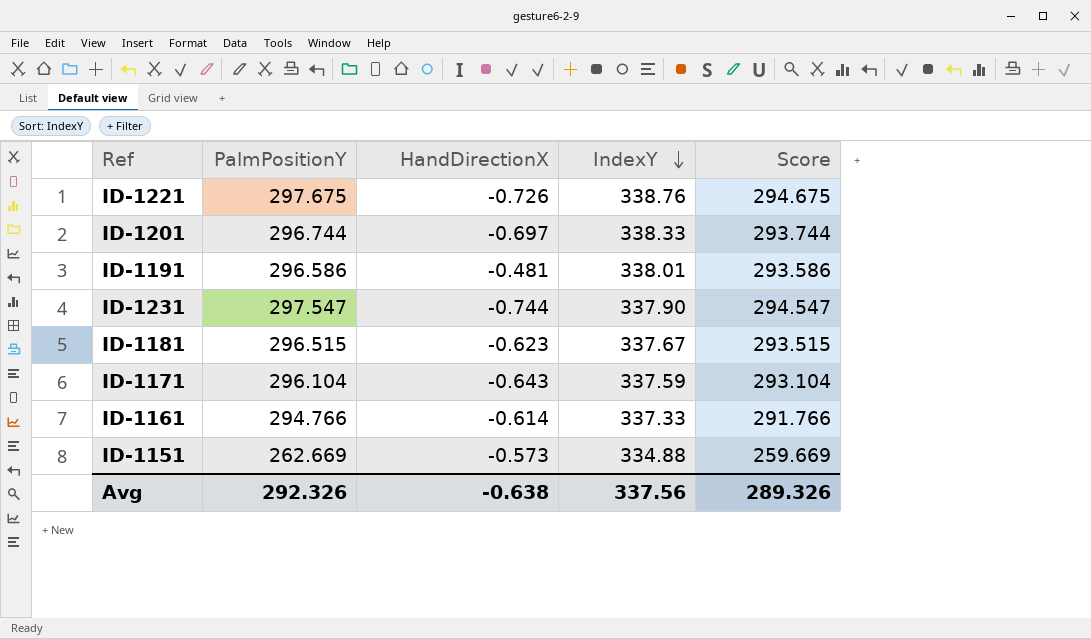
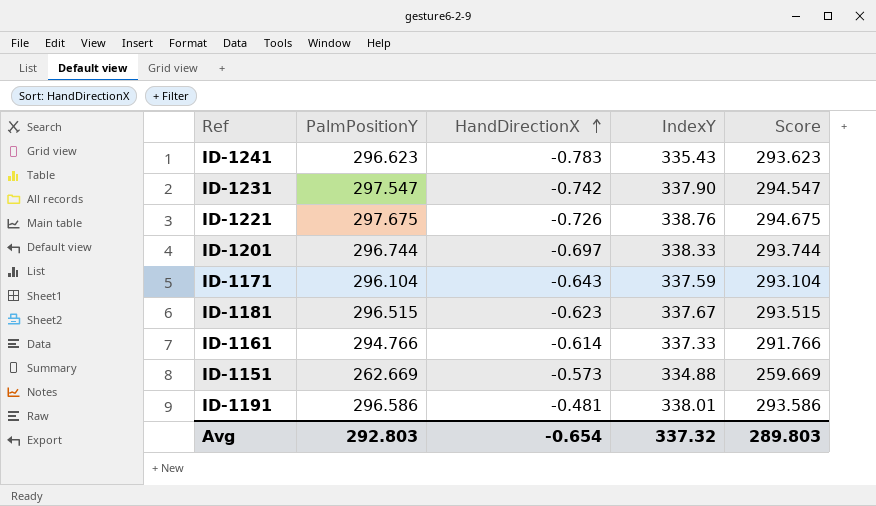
row order: IndexY descending -> HandDirectionX ascending
row ID-1241: none -> 296.623 | -0.783 | 335.43 | 293.623
ID-1231 | HandDirectionX: -0.744 -> -0.742
Avg | PalmPositionY: 292.326 -> 292.803
Avg | HandDirectionX: -0.638 -> -0.654
Avg | IndexY: 337.56 -> 337.32
Avg | Score: 289.326 -> 289.803

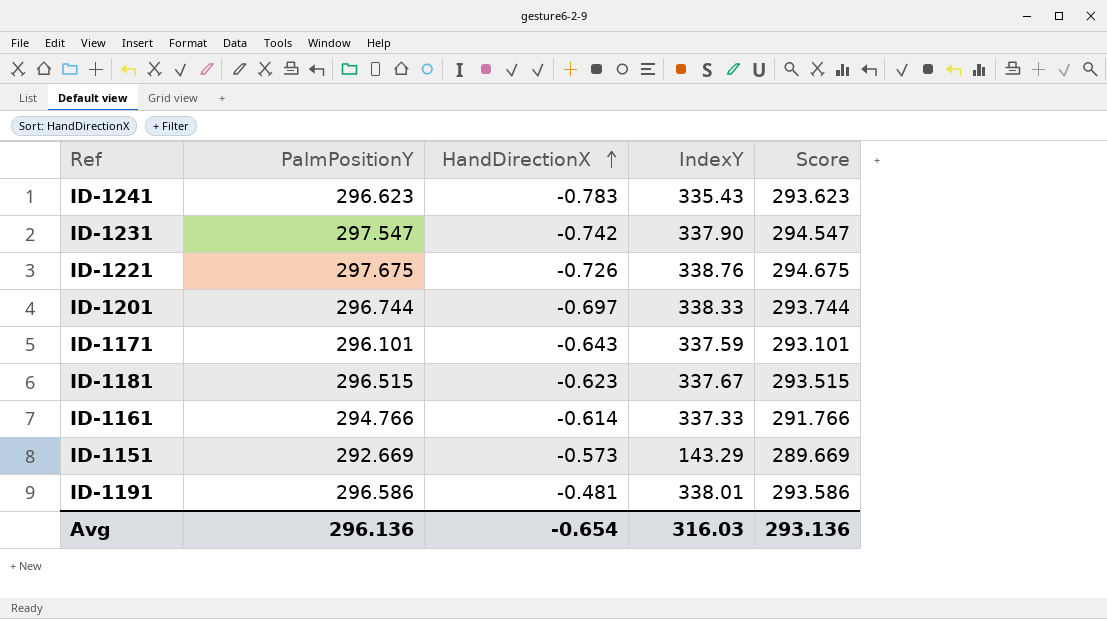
ID-1171 | PalmPositionY: 296.104 -> 296.101
ID-1171 | Score: 293.104 -> 293.101
ID-1151 | PalmPositionY: 262.669 -> 292.669
ID-1151 | IndexY: 334.88 -> 143.29
ID-1151 | Score: 259.669 -> 289.669
Avg | PalmPositionY: 292.803 -> 296.136
Avg | IndexY: 337.32 -> 316.03
Avg | Score: 289.803 -> 293.136

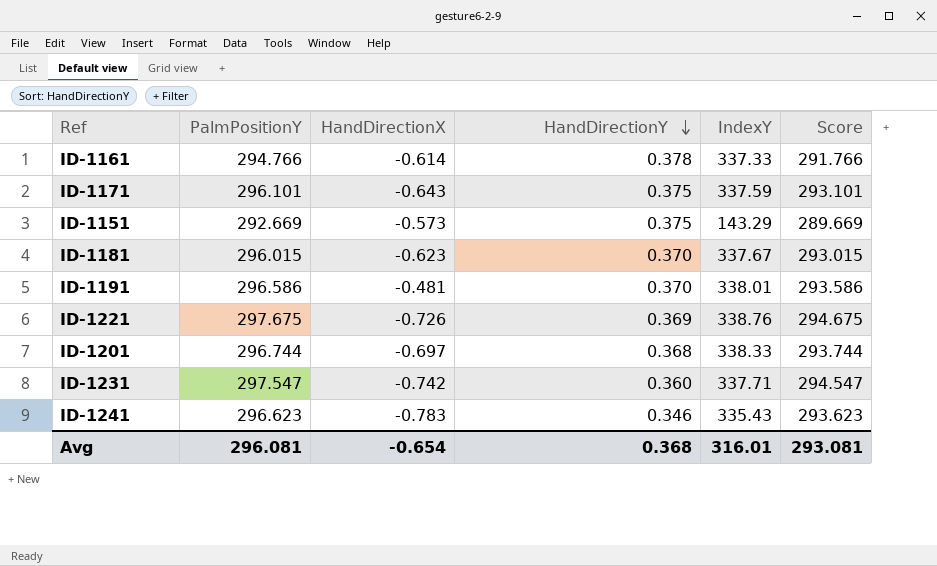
row order: HandDirectionX ascending -> HandDirectionY descending
column HandDirectionY | position: none -> 4
ID-1181 | PalmPositionY: 296.515 -> 296.015
ID-1181 | Score: 293.515 -> 293.015
ID-1231 | IndexY: 337.90 -> 337.71
Avg | PalmPositionY: 296.136 -> 296.081
Avg | IndexY: 316.03 -> 316.01
Avg | Score: 293.136 -> 293.081

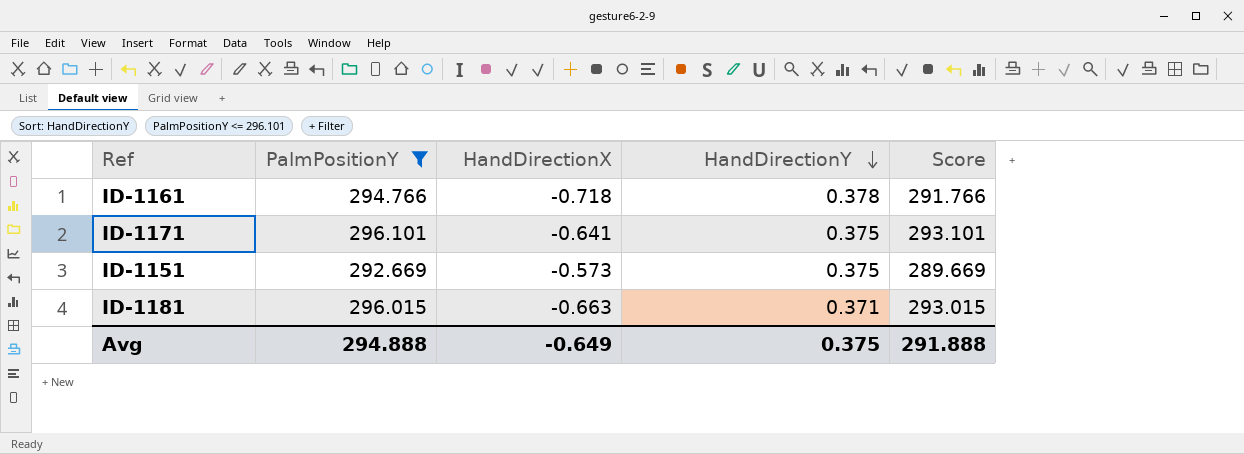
filter: none -> PalmPositionY <= 296.101
column IndexY | position: 5 -> none
ID-1161 | HandDirectionX: -0.614 -> -0.718
ID-1171 | HandDirectionX: -0.643 -> -0.641
ID-1181 | HandDirectionX: -0.623 -> -0.663
ID-1181 | HandDirectionY: 0.370 -> 0.371
Avg | PalmPositionY: 296.081 -> 294.888
Avg | HandDirectionX: -0.654 -> -0.649
Avg | HandDirectionY: 0.368 -> 0.375
Avg | Score: 293.081 -> 291.888

